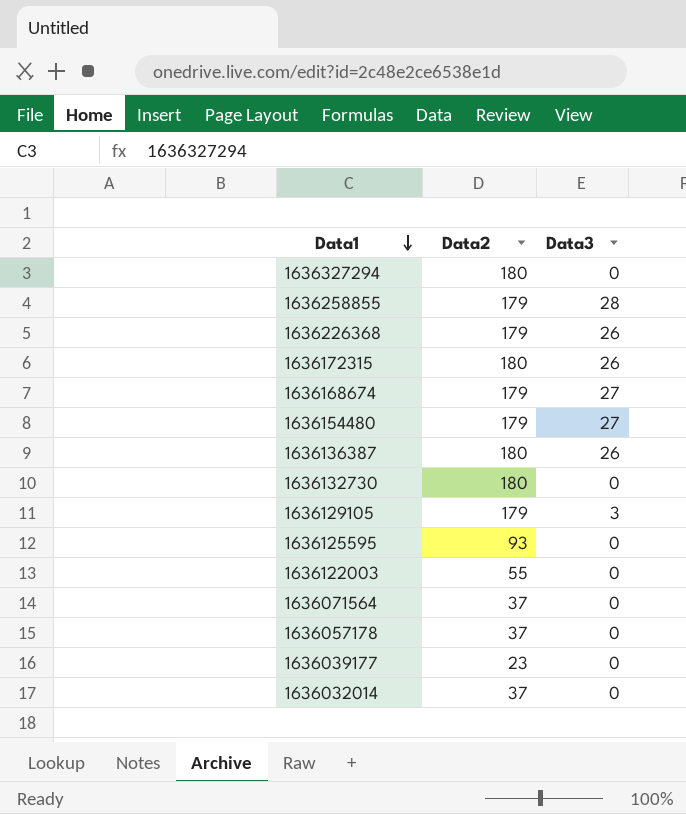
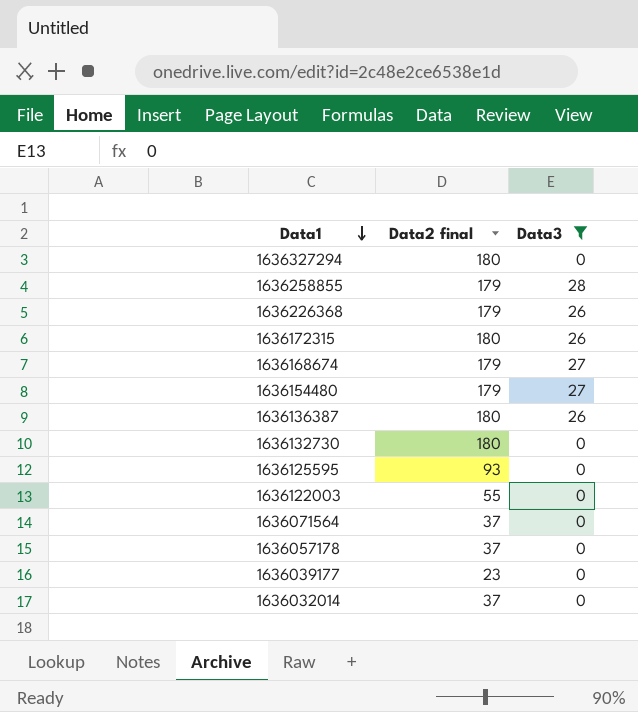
filter: none -> Data3 != 3
column name: Data2 -> Data2 final

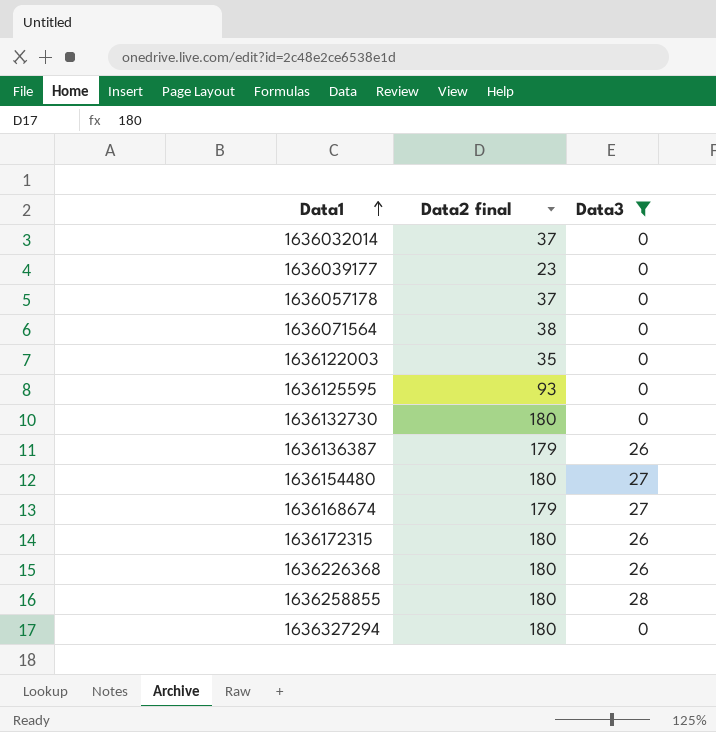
row order: Data1 descending -> Data1 ascending
1636071564 | Data2 final: 37 -> 38
1636122003 | Data2 final: 55 -> 35
1636136387 | Data2 final: 180 -> 179
1636154480 | Data2 final: 179 -> 180
1636226368 | Data2 final: 179 -> 180
1636258855 | Data2 final: 179 -> 180

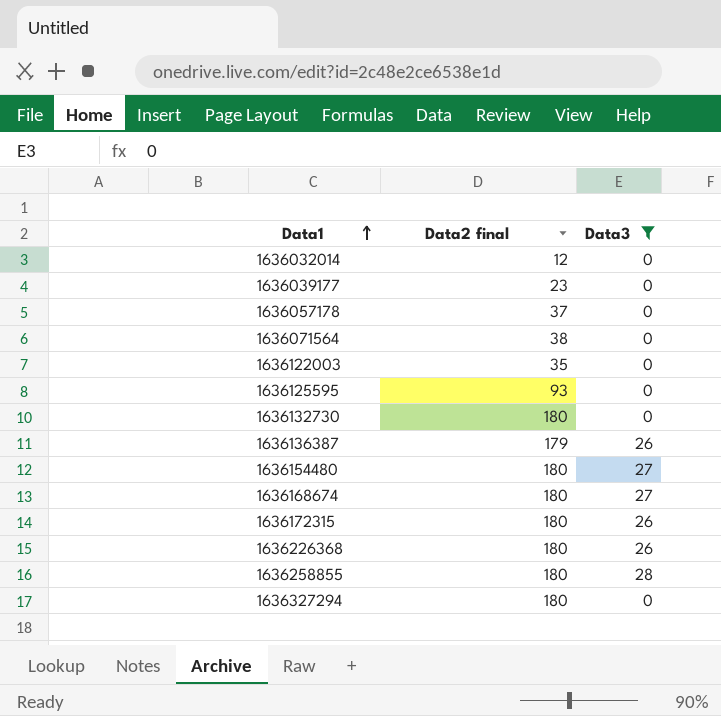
1636032014 | Data2 final: 37 -> 12
1636168674 | Data2 final: 179 -> 180

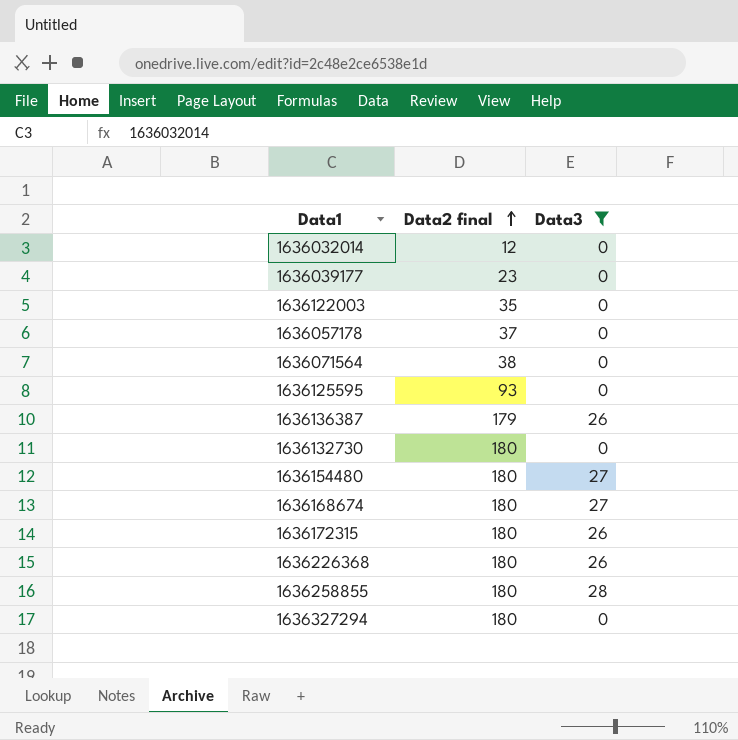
row order: Data1 ascending -> Data2 final ascending

